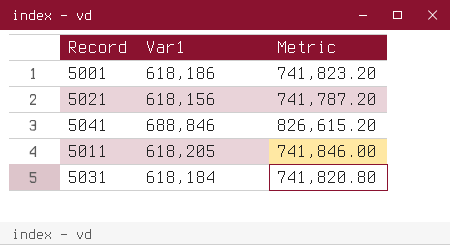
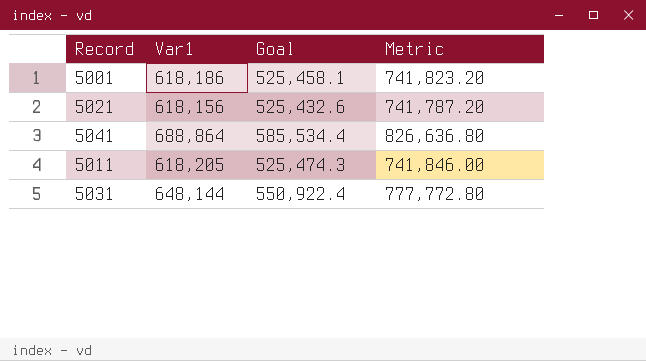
column Goal | formula: none -> [Var1] * 0.85
5041 | Var1: 688,846 -> 688,864
5041 | Metric: 826,615.20 -> 826,636.80
5031 | Var1: 618,184 -> 648,144
5031 | Metric: 741,820.80 -> 777,772.80

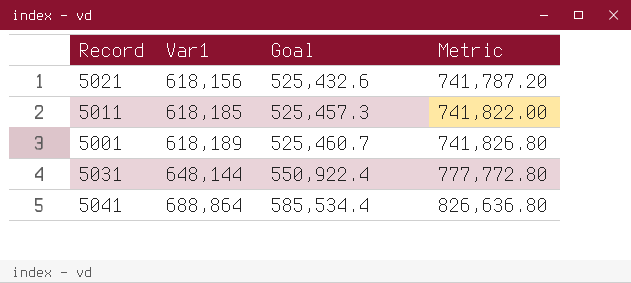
row order: none -> Var1 ascending
5011 | Var1: 618,205 -> 618,185
5011 | Goal: 525,474.3 -> 525,457.3
5011 | Metric: 741,846.00 -> 741,822.00
5001 | Var1: 618,186 -> 618,189
5001 | Goal: 525,458.1 -> 525,460.7
5001 | Metric: 741,823.20 -> 741,826.80

